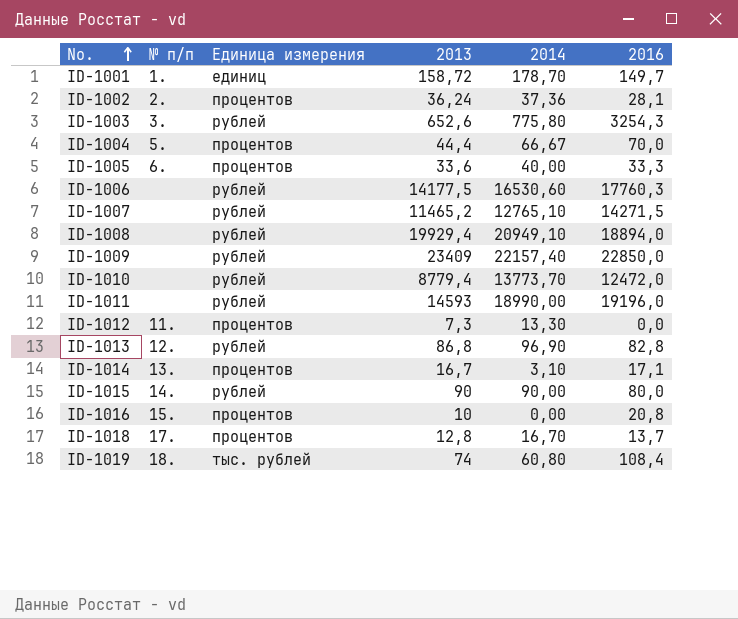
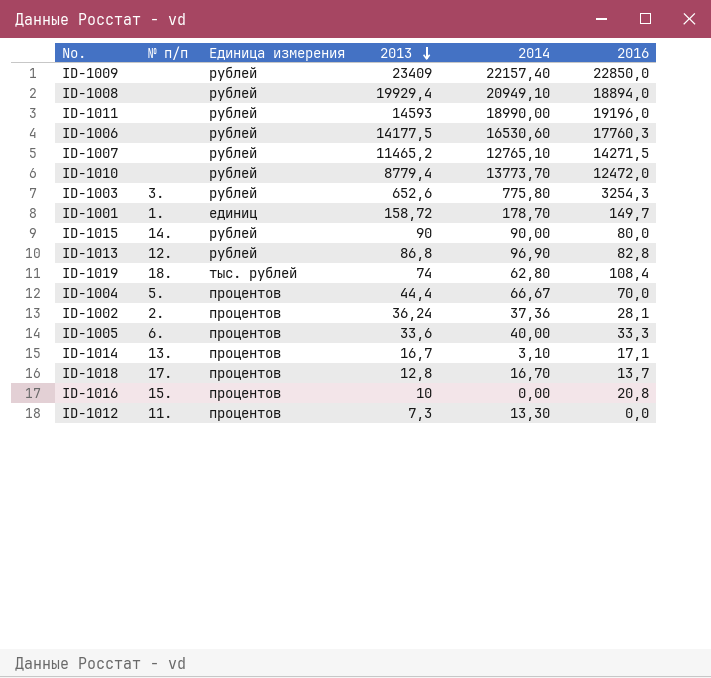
row order: No. ascending -> 2013 descending
ID-1019 | 2014: 60,80 -> 62,80

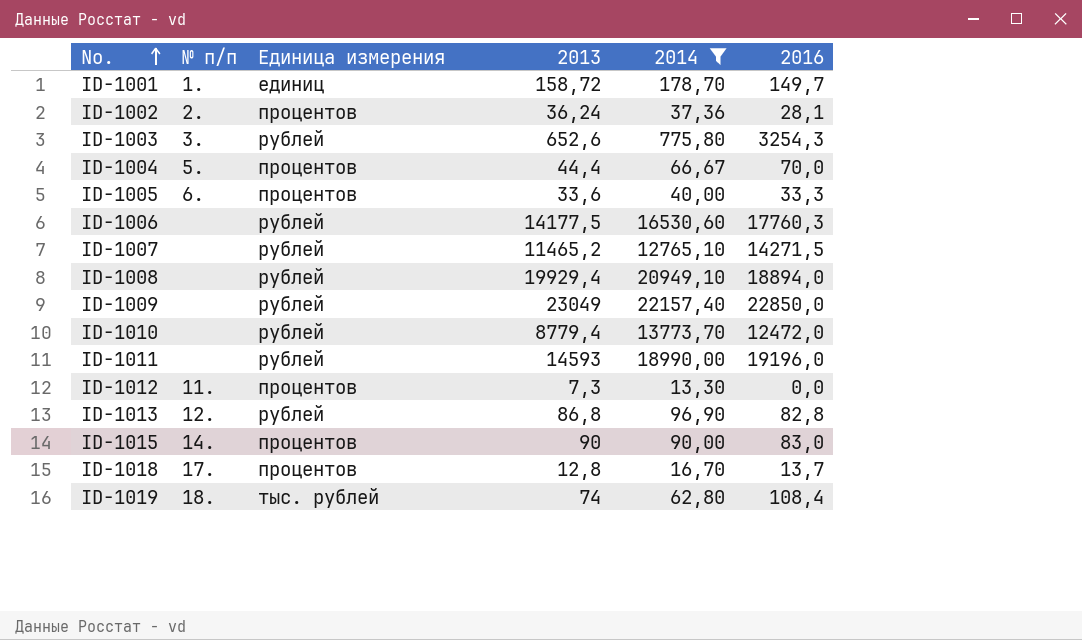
filter: none -> 2014 >= 13,30
row order: 2013 descending -> No. ascending
ID-1009 | 2013: 23409 -> 23049
ID-1015 | Единица измерения: рублей -> процентов
ID-1015 | 2016: 80,0 -> 83,0

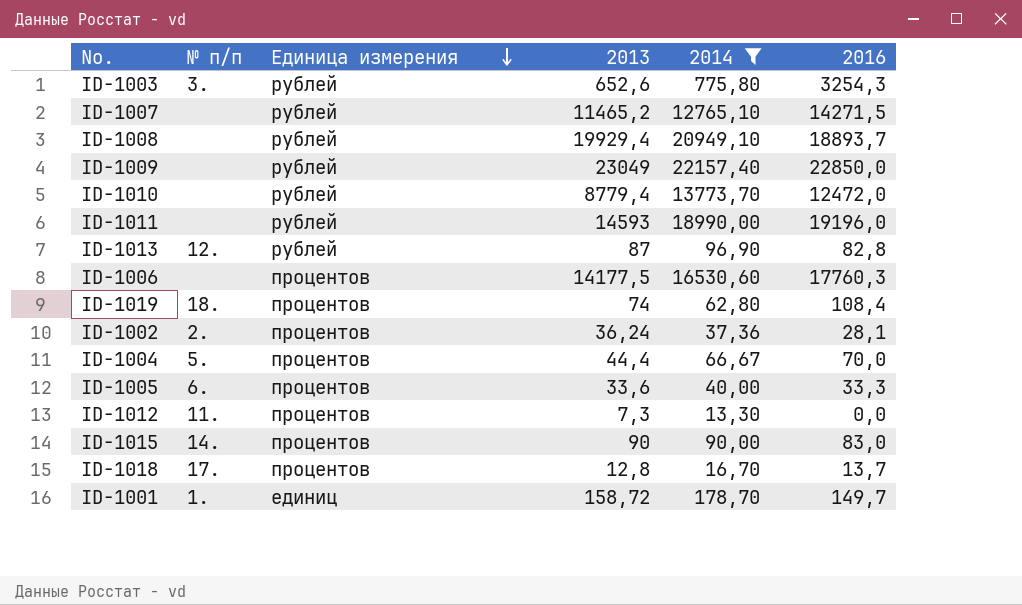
row order: No. ascending -> Единица измерения descending
ID-1008 | 2016: 18894,0 -> 18893,7
ID-1013 | 2013: 86,8 -> 87
ID-1006 | Единица измерения: рублей -> процентов
ID-1019 | Единица измерения: тыс. рублей -> процентов

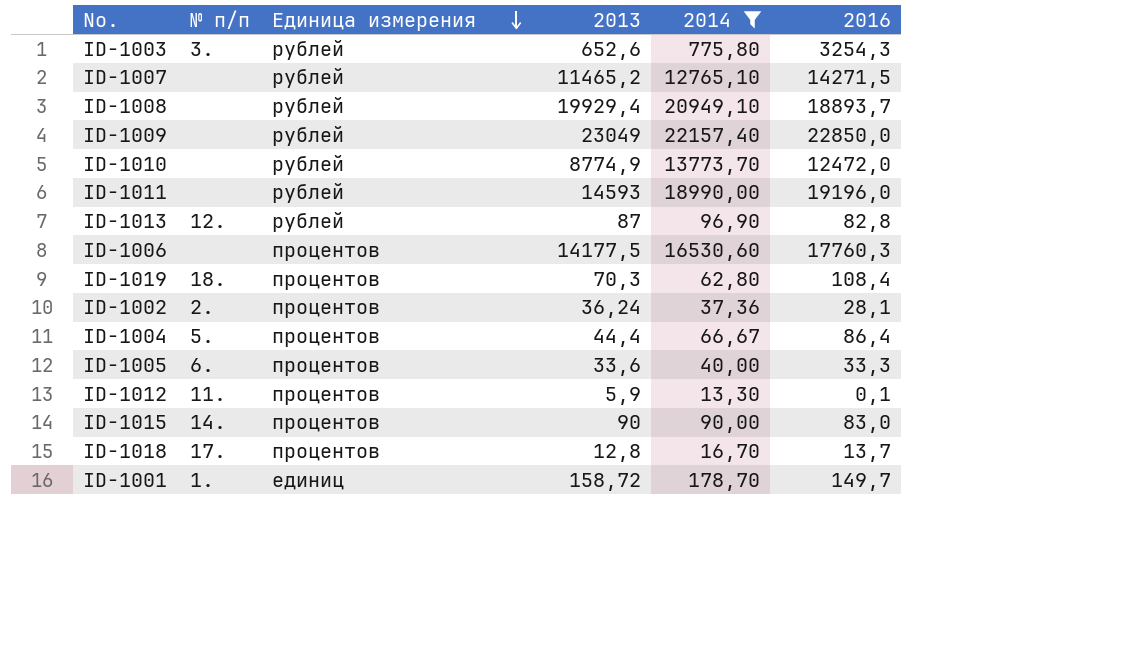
ID-1010 | 2013: 8779,4 -> 8774,9
ID-1019 | 2013: 74 -> 70,3
ID-1004 | 2016: 70,0 -> 86,4
ID-1012 | 2013: 7,3 -> 5,9
ID-1012 | 2016: 0,0 -> 0,1

